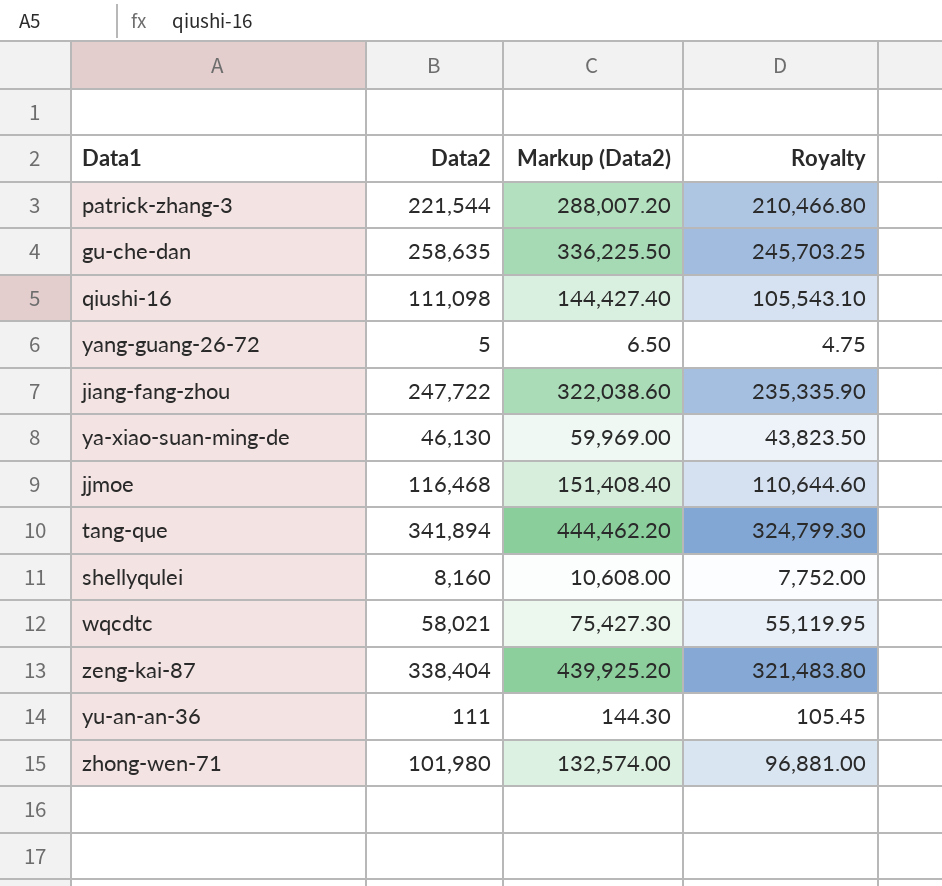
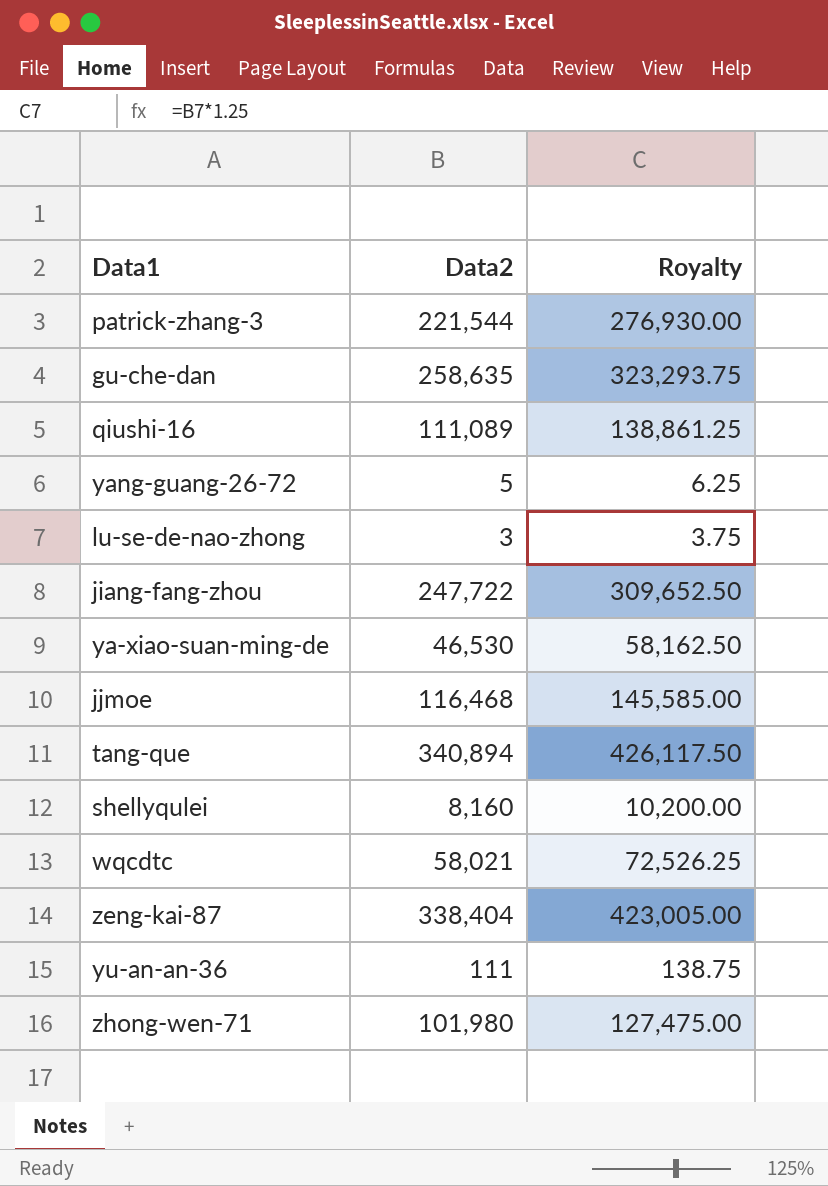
column Markup (Data2) | formula: [Data2] * 1.3 -> none
column Royalty | formula: [Data2] * 0.95 -> [Data2] * 1.25
qiushi-16 | Data2: 111,098 -> 111,089
row lu-se-de-nao-zhong: none -> 3 | 3.75
ya-xiao-suan-ming-de | Data2: 46,130 -> 46,530
tang-que | Data2: 341,894 -> 340,894

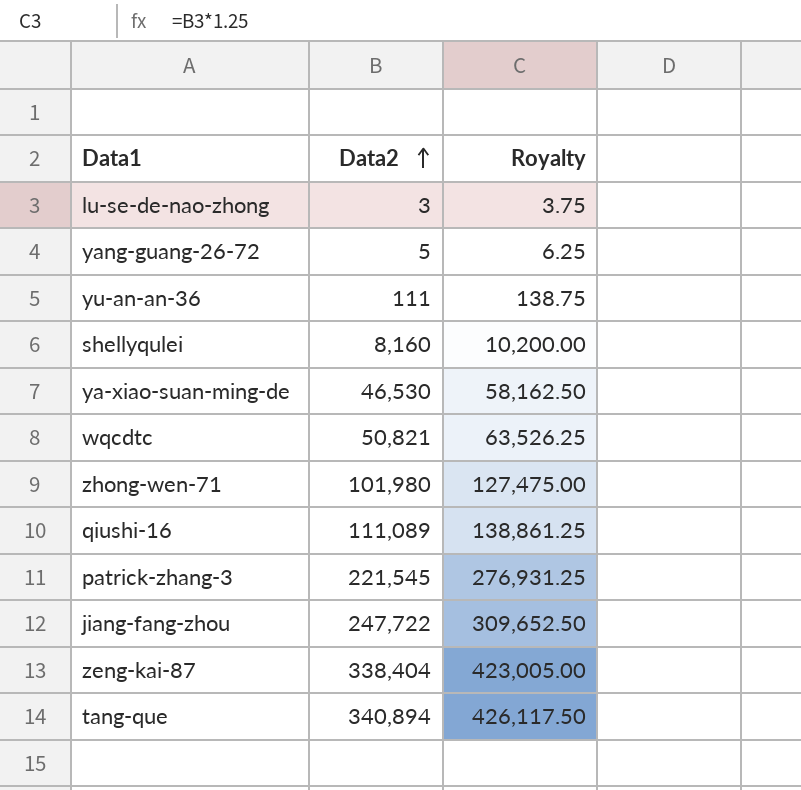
row order: none -> Data2 ascending
row gu-che-dan: 258,635 | 323,293.75 -> none
row jjmoe: 116,468 | 145,585.00 -> none
wqcdtc | Data2: 58,021 -> 50,821
wqcdtc | Royalty: 72,526.25 -> 63,526.25
patrick-zhang-3 | Data2: 221,544 -> 221,545
patrick-zhang-3 | Royalty: 276,930.00 -> 276,931.25

